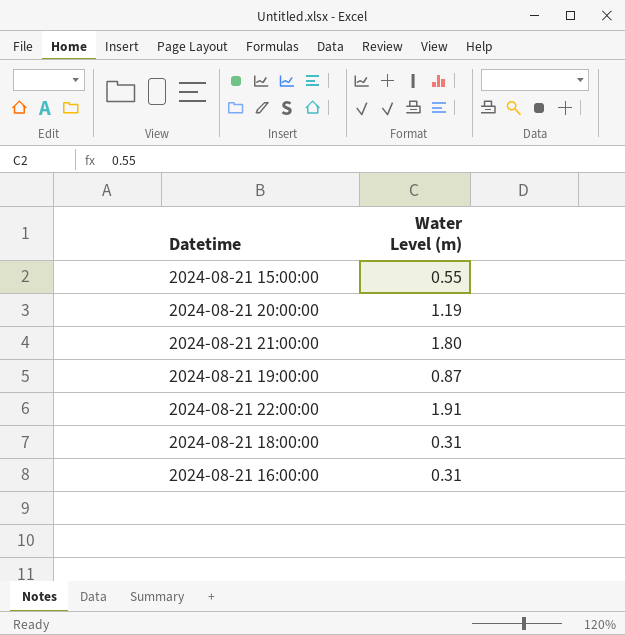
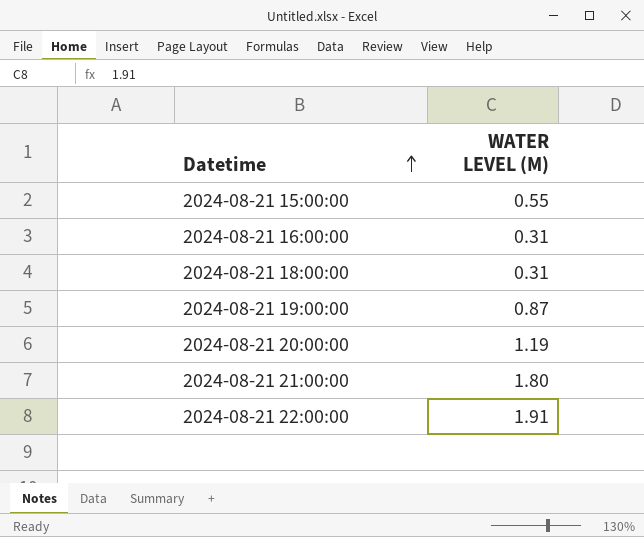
row order: none -> Datetime ascending
column name: Water Level (m) -> WATER LEVEL (M)

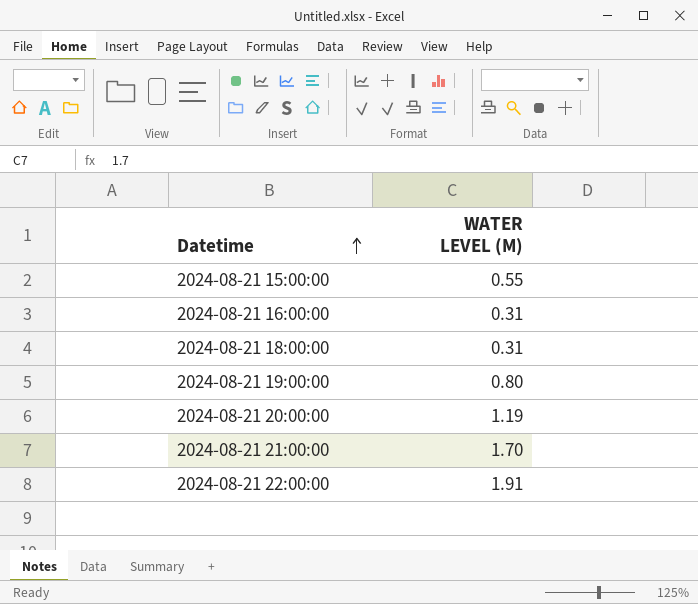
2024-08-21 19:00:00 | WATER LEVEL (M): 0.87 -> 0.80
2024-08-21 21:00:00 | WATER LEVEL (M): 1.80 -> 1.70

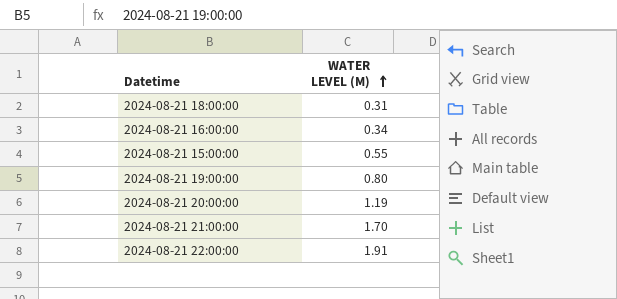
row order: Datetime ascending -> WATER LEVEL (M) ascending
2024-08-21 16:00:00 | WATER LEVEL (M): 0.31 -> 0.34

